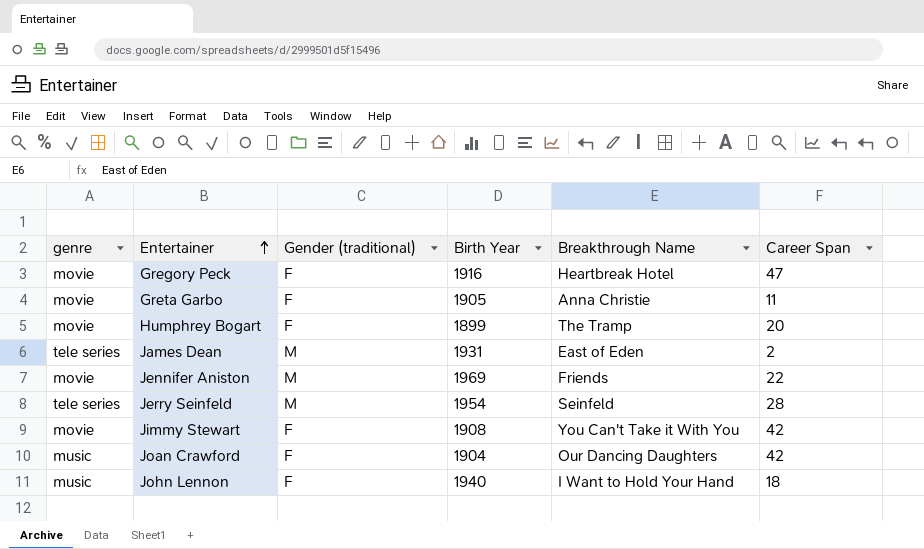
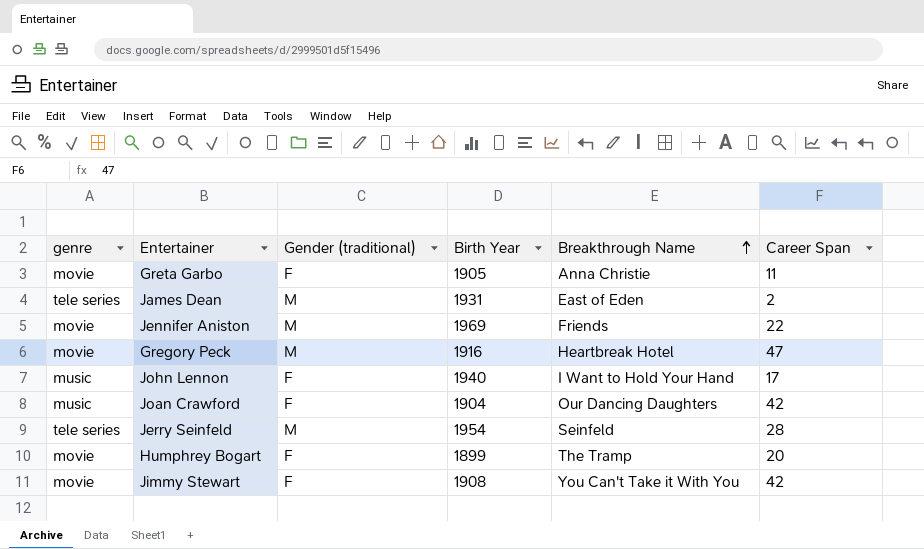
row order: Entertainer ascending -> Breakthrough Name ascending
Gregory Peck | Gender (traditional): F -> M
John Lennon | Career Span: 18 -> 17

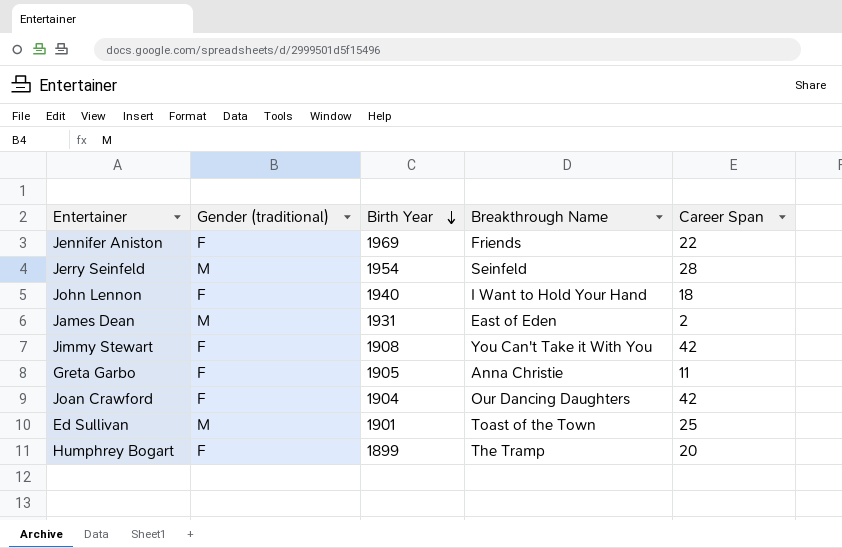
row order: Breakthrough Name ascending -> Birth Year descending
column genre | position: 1 -> none
row Gregory Peck: movie | M | 1916 | Heartbreak Hotel | 47 -> none
Jennifer Aniston | Gender (traditional): M -> F
John Lennon | Career Span: 17 -> 18
row Ed Sullivan: none -> M | 1901 | Toast of the Town | 25

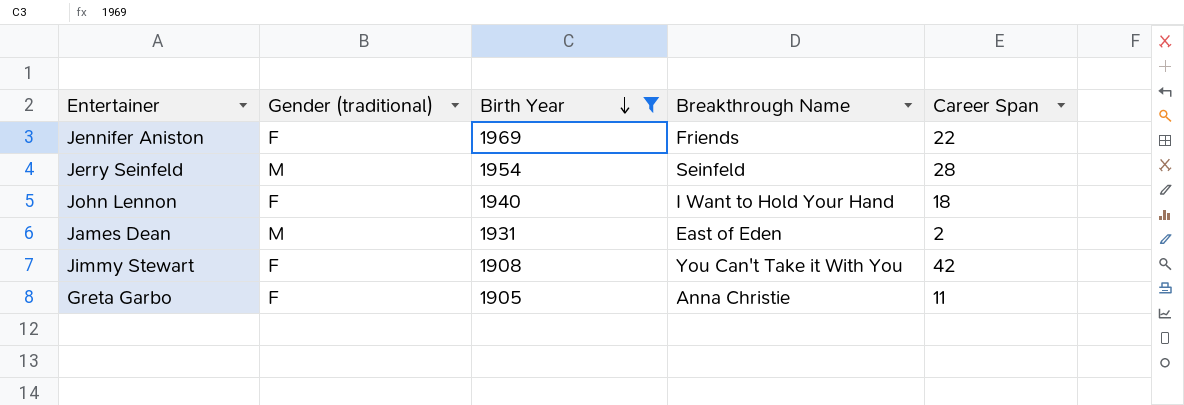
filter: none -> Birth Year >= 1905

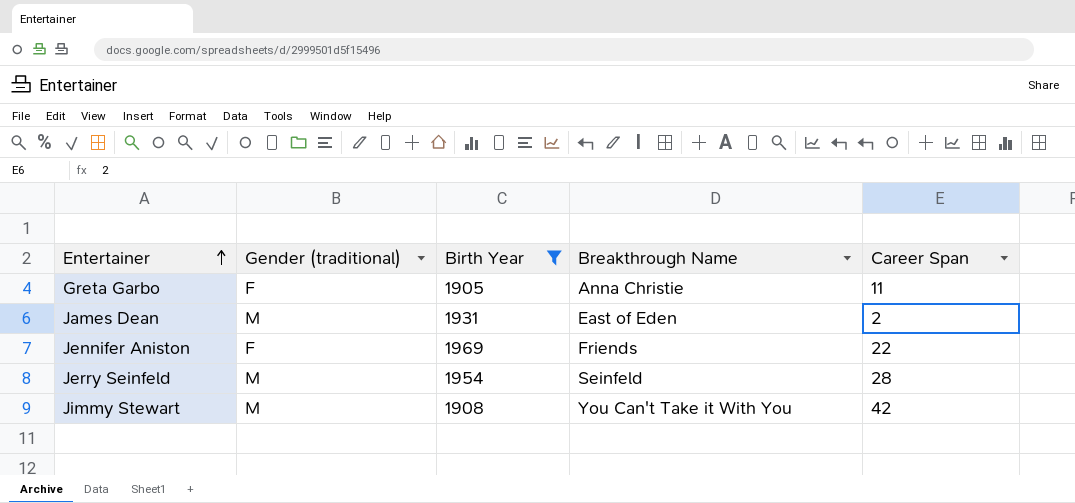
row order: Birth Year descending -> Entertainer ascending
row John Lennon: F | 1940 | I Want to Hold Your Hand | 18 -> none
Jimmy Stewart | Gender (traditional): F -> M

